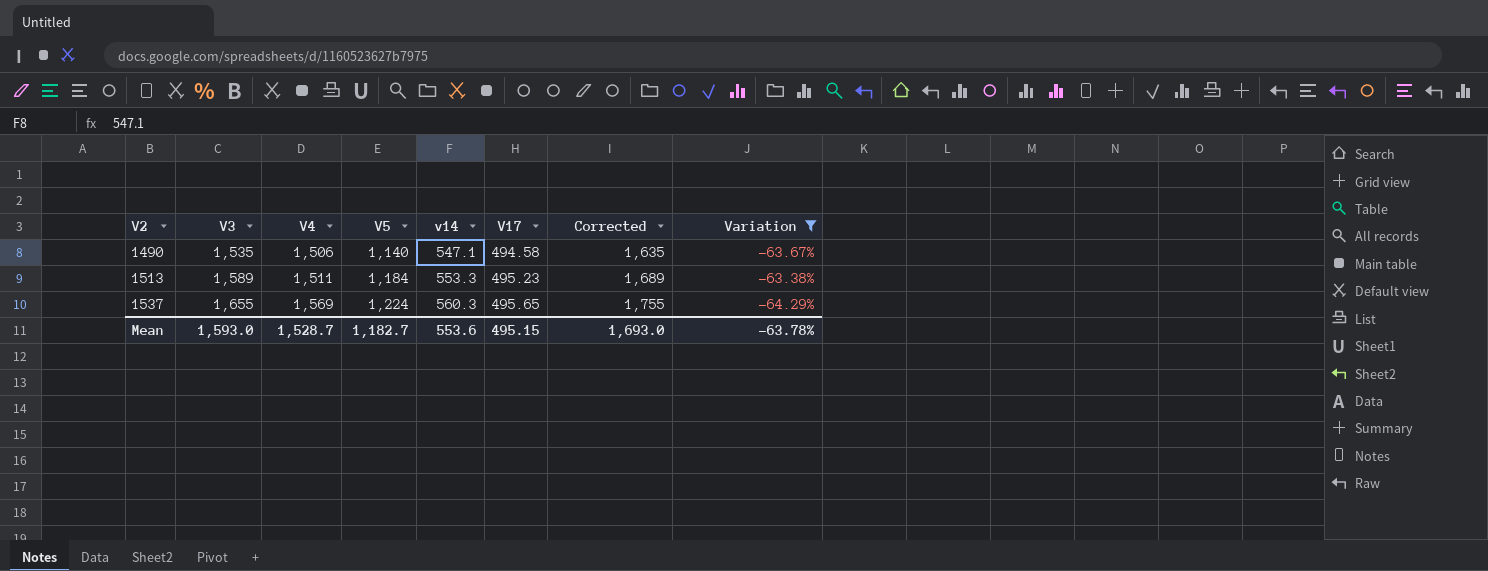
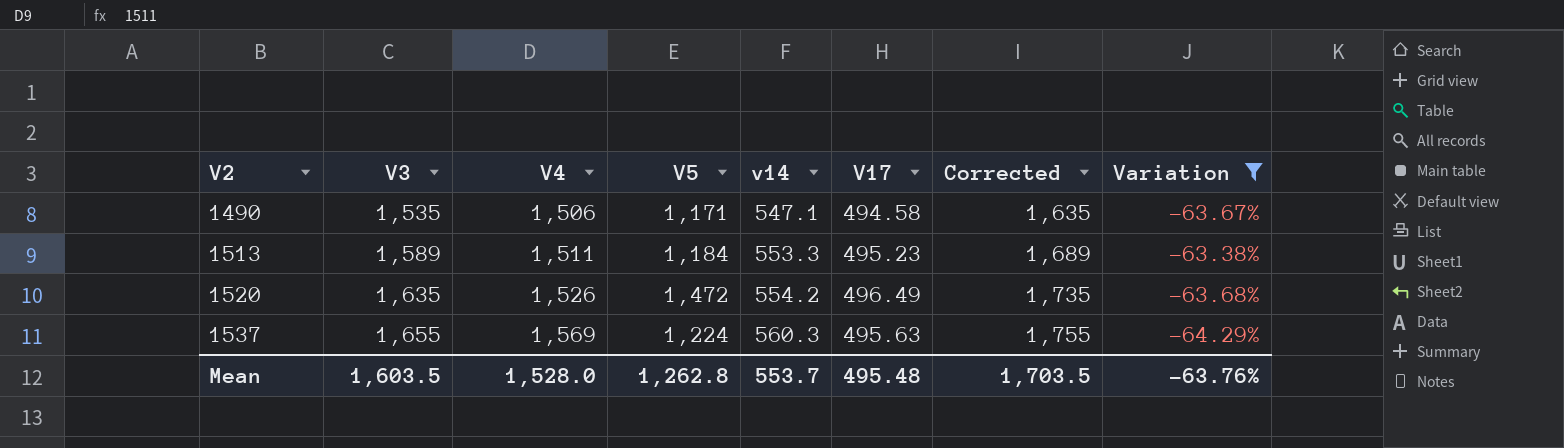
1490 | V5: 1,140 -> 1,171
row 1520: none -> 1,635 | 1,526 | 1,472 | 554.2 | 496.49 | 1,735 | -63.68%
1537 | V17: 495.65 -> 495.63
Mean | V3: 1,593.0 -> 1,603.5
Mean | V4: 1,528.7 -> 1,528.0
Mean | V5: 1,182.7 -> 1,262.8
Mean | v14: 553.6 -> 553.7
Mean | V17: 495.15 -> 495.48
Mean | Corrected: 1,693.0 -> 1,703.5
Mean | Variation: -63.78% -> -63.76%

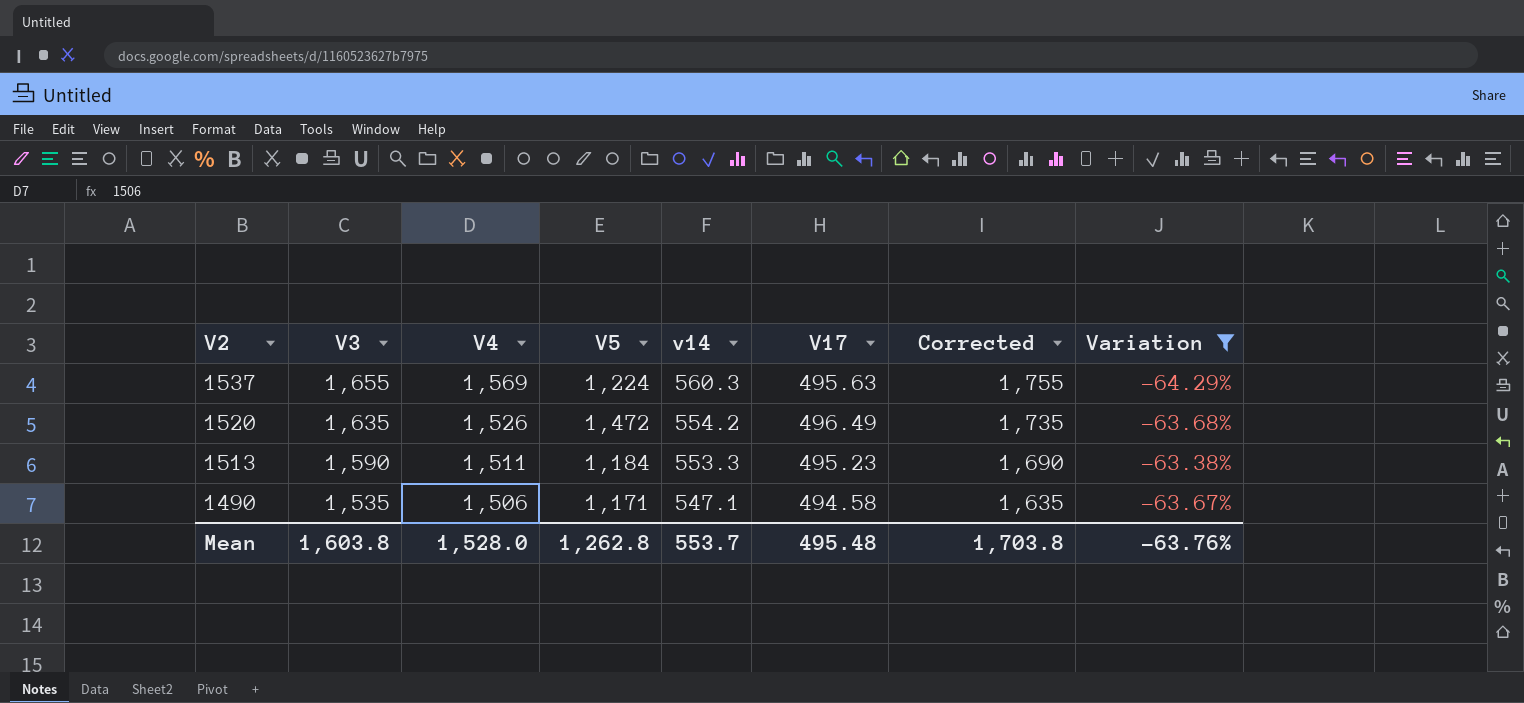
row order: V2 ascending -> V2 descending
1513 | V3: 1,589 -> 1,590
1513 | Corrected: 1,689 -> 1,690
Mean | V3: 1,603.5 -> 1,603.8
Mean | Corrected: 1,703.5 -> 1,703.8

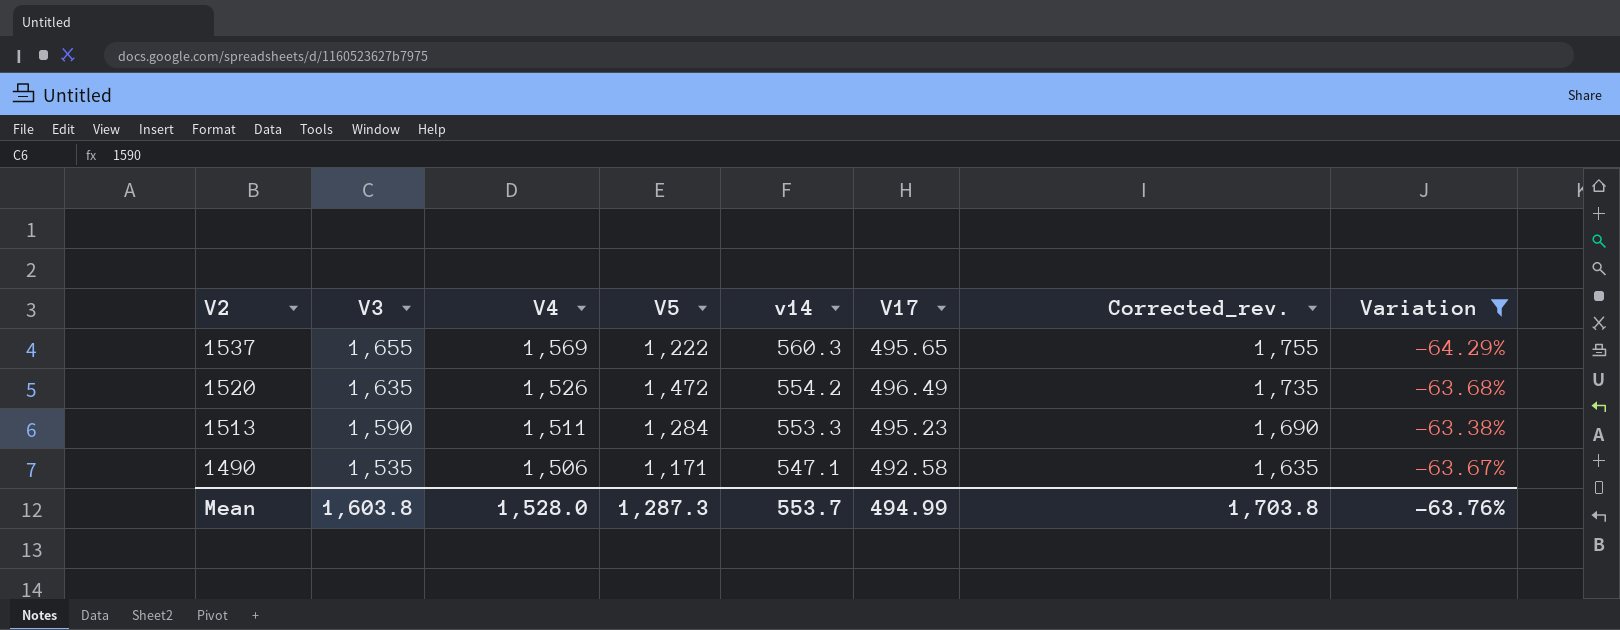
column name: Corrected -> Corrected_rev.
1537 | V5: 1,224 -> 1,222
1537 | V17: 495.63 -> 495.65
1513 | V5: 1,184 -> 1,284
1490 | V17: 494.58 -> 492.58
Mean | V5: 1,262.8 -> 1,287.3
Mean | V17: 495.48 -> 494.99

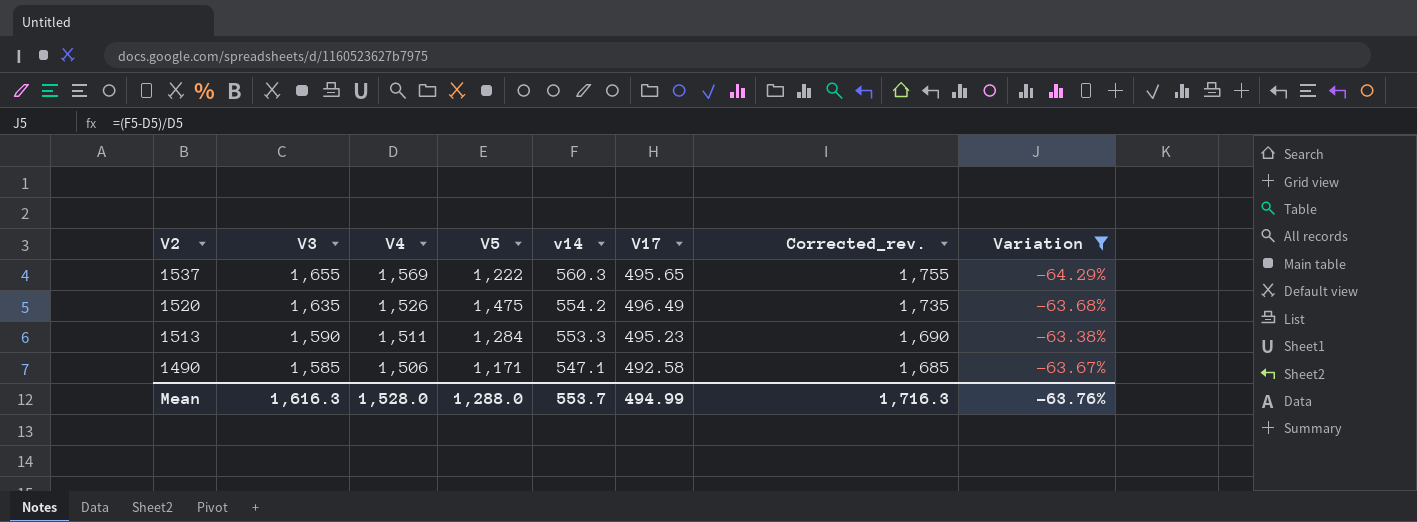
1520 | V5: 1,472 -> 1,475
1490 | V3: 1,535 -> 1,585
1490 | Corrected_rev.: 1,635 -> 1,685
Mean | V3: 1,603.8 -> 1,616.3
Mean | V5: 1,287.3 -> 1,288.0
Mean | Corrected_rev.: 1,703.8 -> 1,716.3

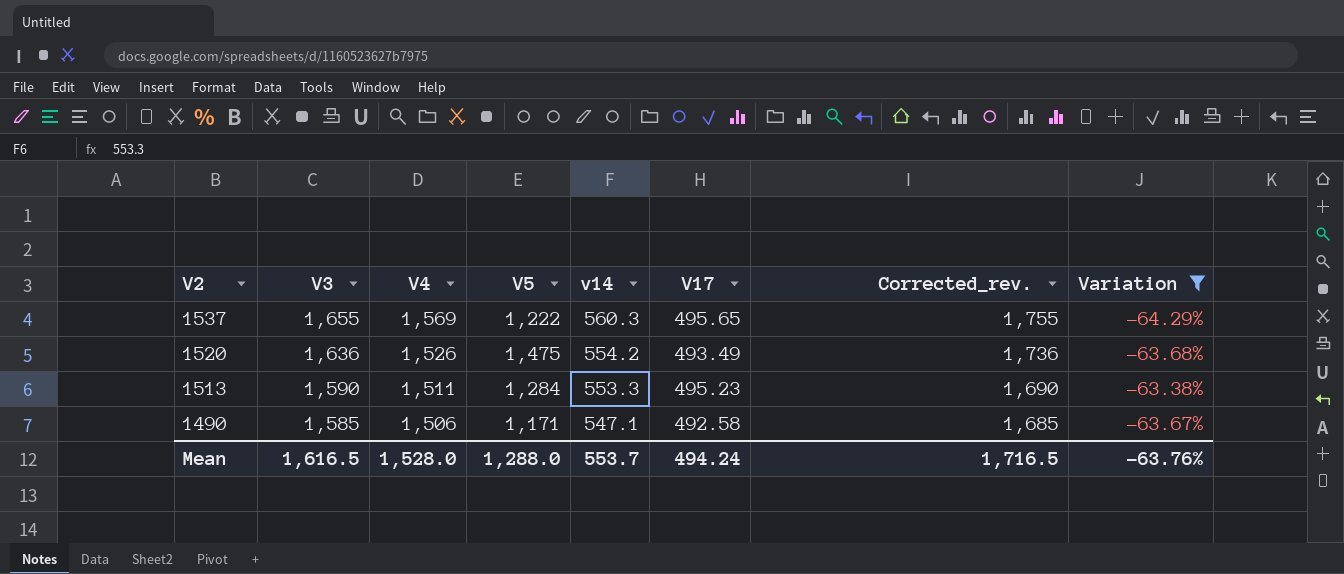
1520 | V3: 1,635 -> 1,636
1520 | V17: 496.49 -> 493.49
1520 | Corrected_rev.: 1,735 -> 1,736
Mean | V3: 1,616.3 -> 1,616.5
Mean | V17: 494.99 -> 494.24
Mean | Corrected_rev.: 1,716.3 -> 1,716.5

